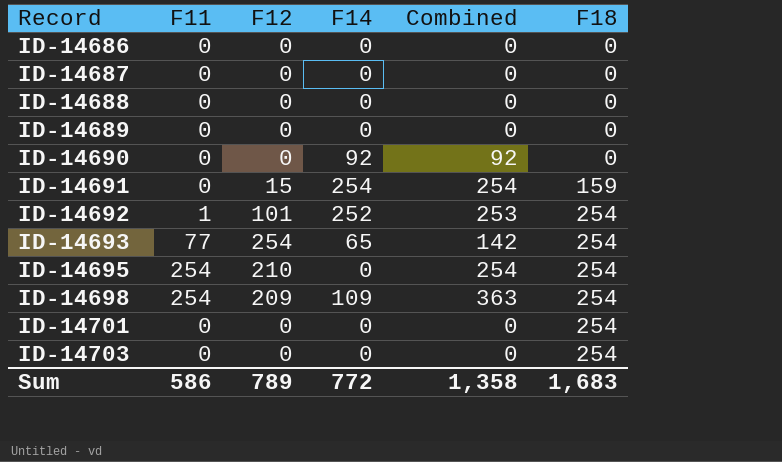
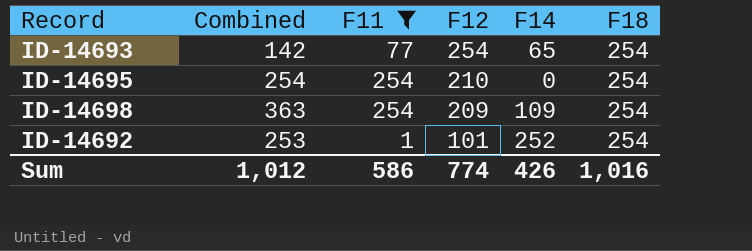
filter: none -> F11 != 0
row order: Record ascending -> F12 descending
column Combined | position: 5 -> 2
Sum | Combined: 1,358 -> 1,012
Sum | F12: 789 -> 774
Sum | F14: 772 -> 426
Sum | F18: 1,683 -> 1,016

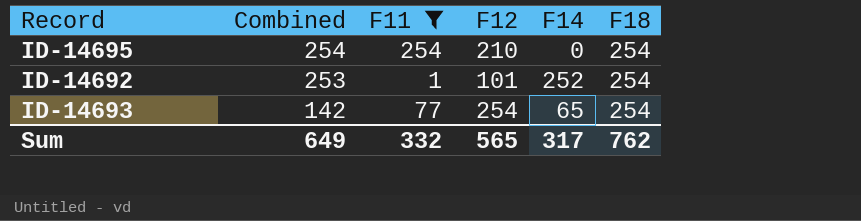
row order: F12 descending -> Combined descending
row ID-14698: 363 | 254 | 209 | 109 | 254 -> none
Sum | Combined: 1,012 -> 649
Sum | F11: 586 -> 332
Sum | F12: 774 -> 565
Sum | F14: 426 -> 317
Sum | F18: 1,016 -> 762

